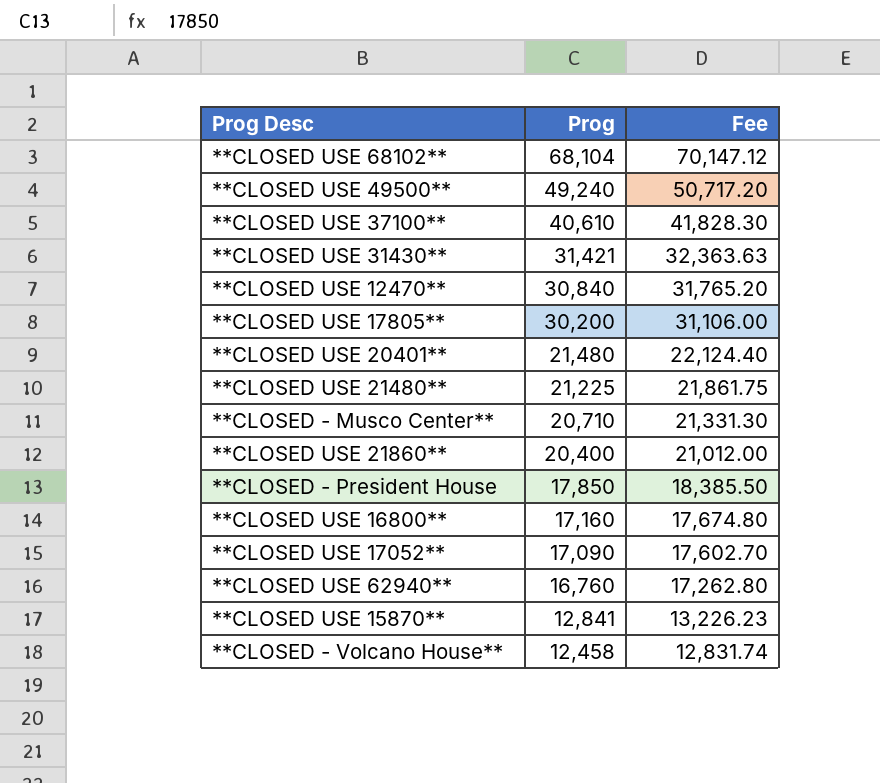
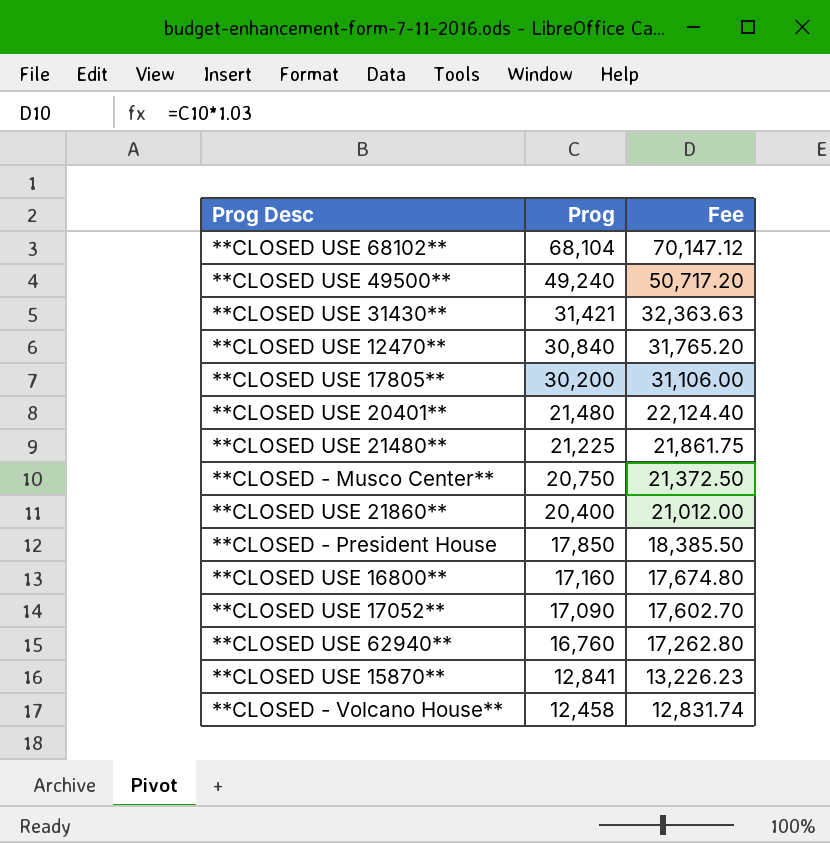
row **CLOSED USE 37100**: 40,610 | 41,828.30 -> none
**CLOSED - Musco Center** | Prog: 20,710 -> 20,750
**CLOSED - Musco Center** | Fee: 21,331.30 -> 21,372.50

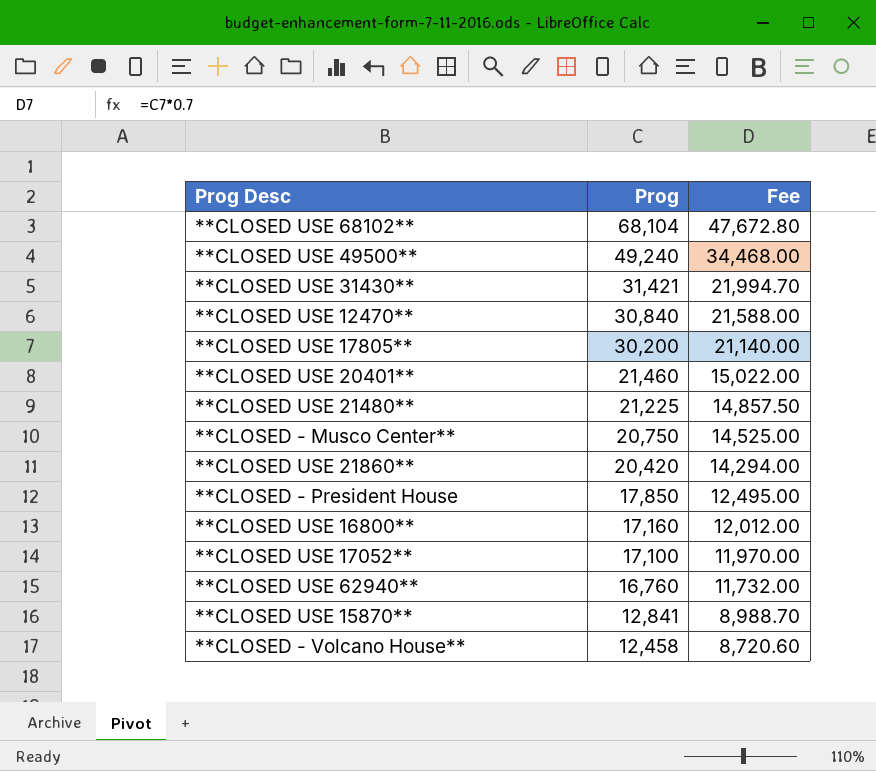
column Fee | formula: [Prog] * 1.03 -> [Prog] * 0.7
**CLOSED USE 20401** | Prog: 21,480 -> 21,460
**CLOSED USE 21860** | Prog: 20,400 -> 20,420
**CLOSED USE 17052** | Prog: 17,090 -> 17,100

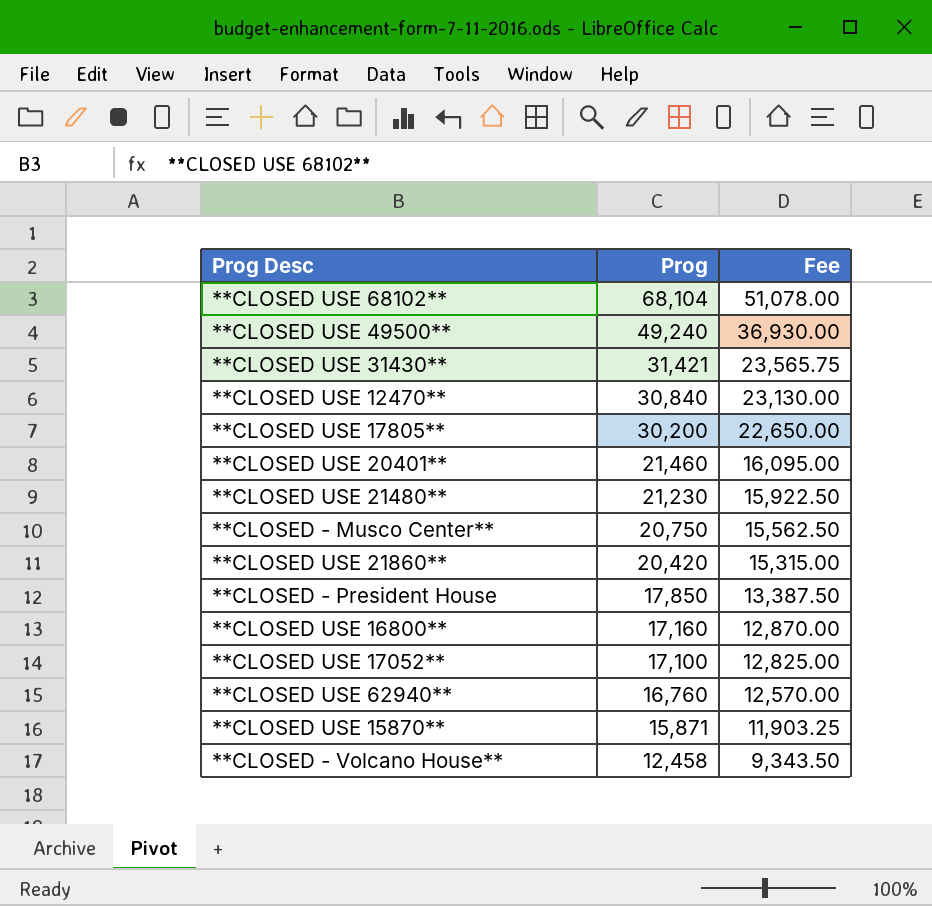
column Fee | formula: [Prog] * 0.7 -> [Prog] * 0.75
**CLOSED USE 21480** | Prog: 21,225 -> 21,230
**CLOSED USE 15870** | Prog: 12,841 -> 15,871

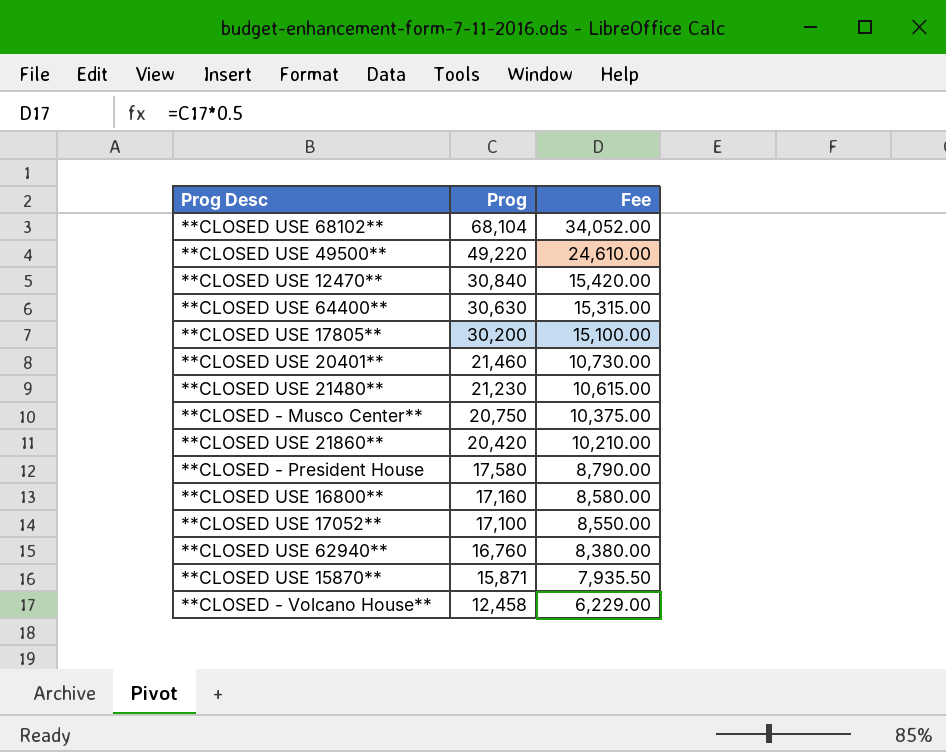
column Fee | formula: [Prog] * 0.75 -> [Prog] * 0.5
row **CLOSED USE 31430**: 31,421 | 23,565.75 -> none
**CLOSED USE 49500** | Prog: 49,240 -> 49,220
row **CLOSED USE 64400**: none -> 30,630 | 15,315.00
**CLOSED - President House | Prog: 17,850 -> 17,580

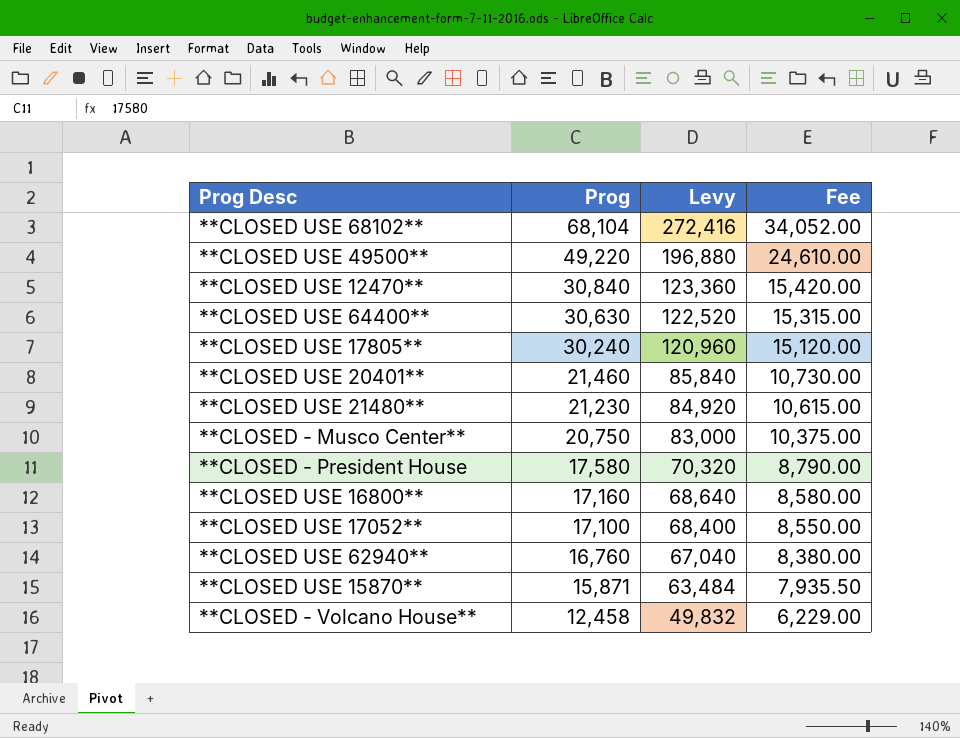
column Levy | formula: none -> [Prog] * 4
row **CLOSED USE 21860**: 20,420 | 10,210.00 -> none
**CLOSED USE 17805** | Prog: 30,200 -> 30,240
**CLOSED USE 17805** | Fee: 15,100.00 -> 15,120.00

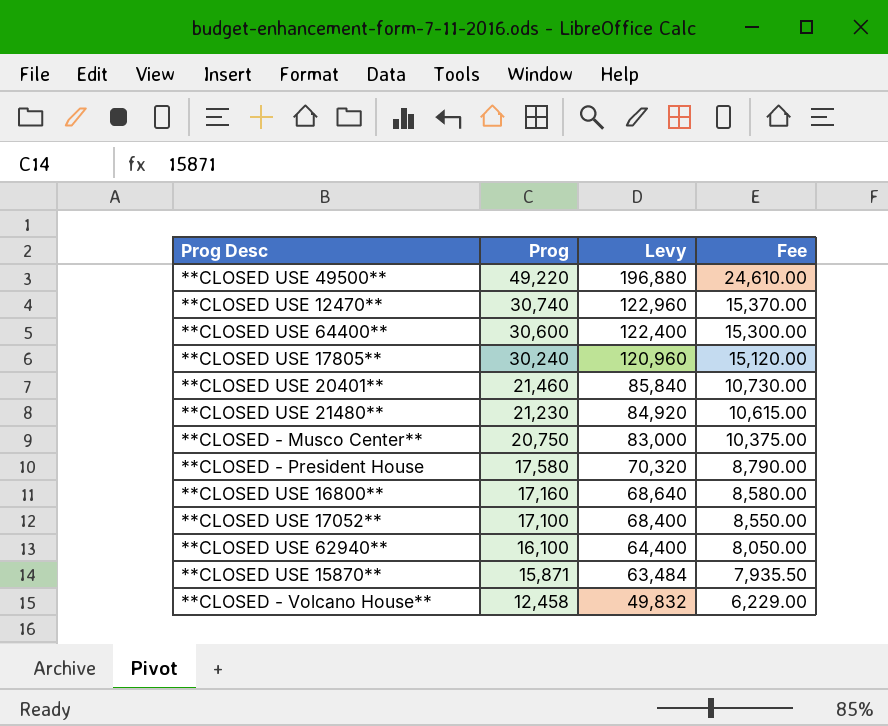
row **CLOSED USE 68102**: 68,104 | 272,416 | 34,052.00 -> none
**CLOSED USE 12470** | Prog: 30,840 -> 30,740
**CLOSED USE 12470** | Levy: 123,360 -> 122,960
**CLOSED USE 12470** | Fee: 15,420.00 -> 15,370.00
**CLOSED USE 64400** | Prog: 30,630 -> 30,600
**CLOSED USE 64400** | Levy: 122,520 -> 122,400
**CLOSED USE 64400** | Fee: 15,315.00 -> 15,300.00
**CLOSED USE 62940** | Prog: 16,760 -> 16,100
**CLOSED USE 62940** | Levy: 67,040 -> 64,400
**CLOSED USE 62940** | Fee: 8,380.00 -> 8,050.00

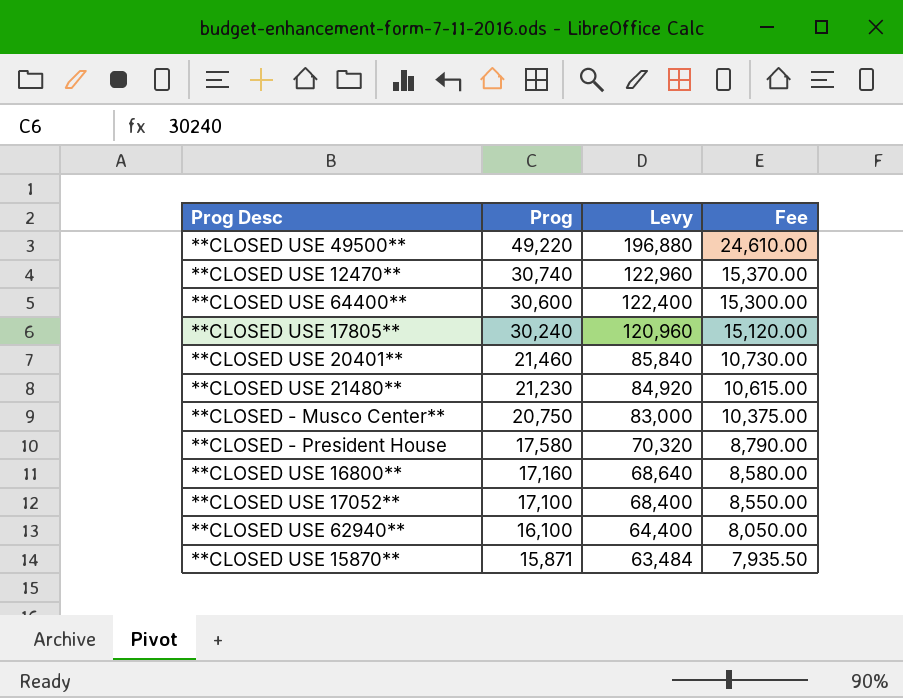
row **CLOSED - Volcano House**: 12,458 | 49,832 | 6,229.00 -> none

